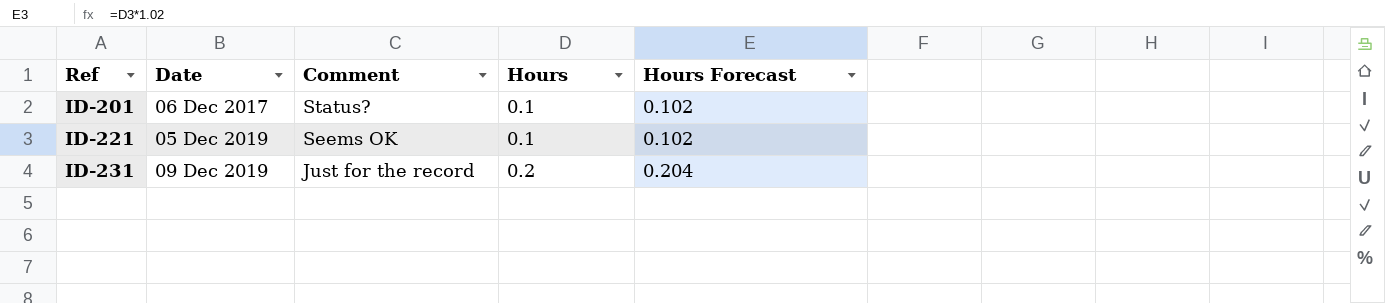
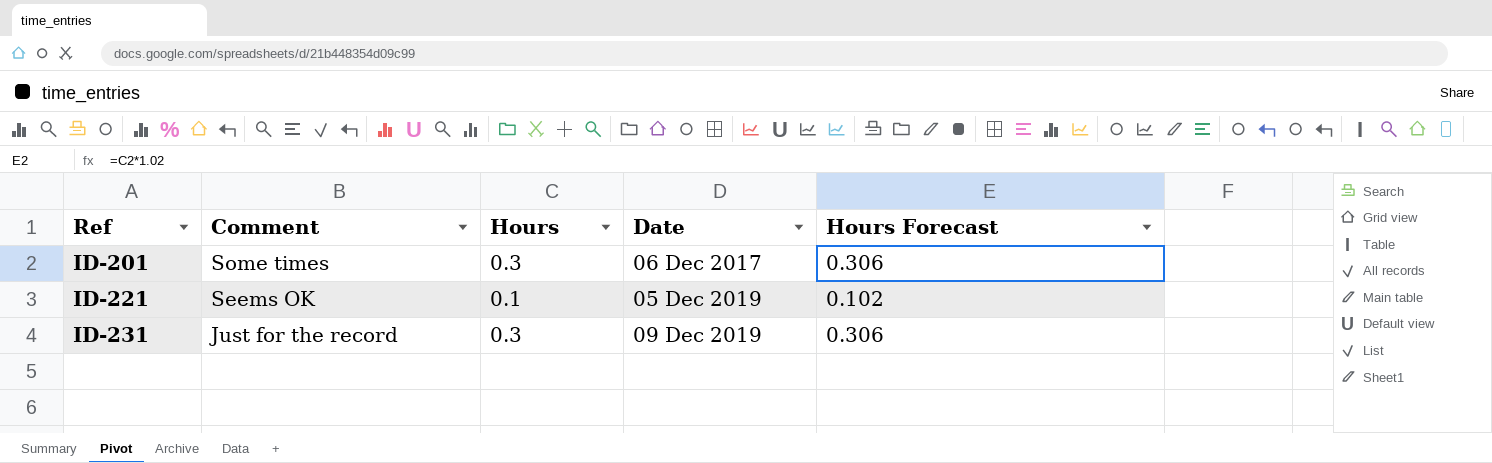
column Date | position: 2 -> 4
ID-201 | Comment: Status? -> Some times
ID-201 | Hours: 0.1 -> 0.3
ID-201 | Hours Forecast: 0.102 -> 0.306
ID-231 | Hours: 0.2 -> 0.3
ID-231 | Hours Forecast: 0.204 -> 0.306

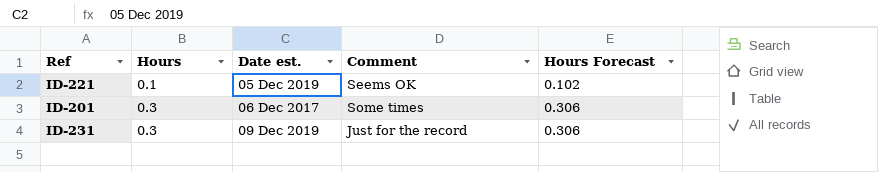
row order: Ref ascending -> Hours ascending
column name: Date -> Date est.
column Comment | position: 2 -> 4

